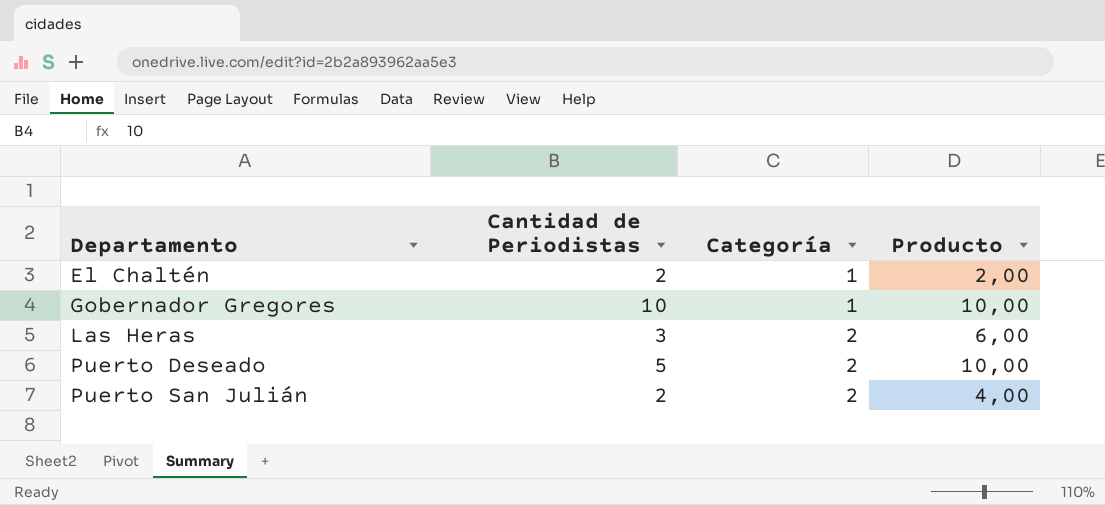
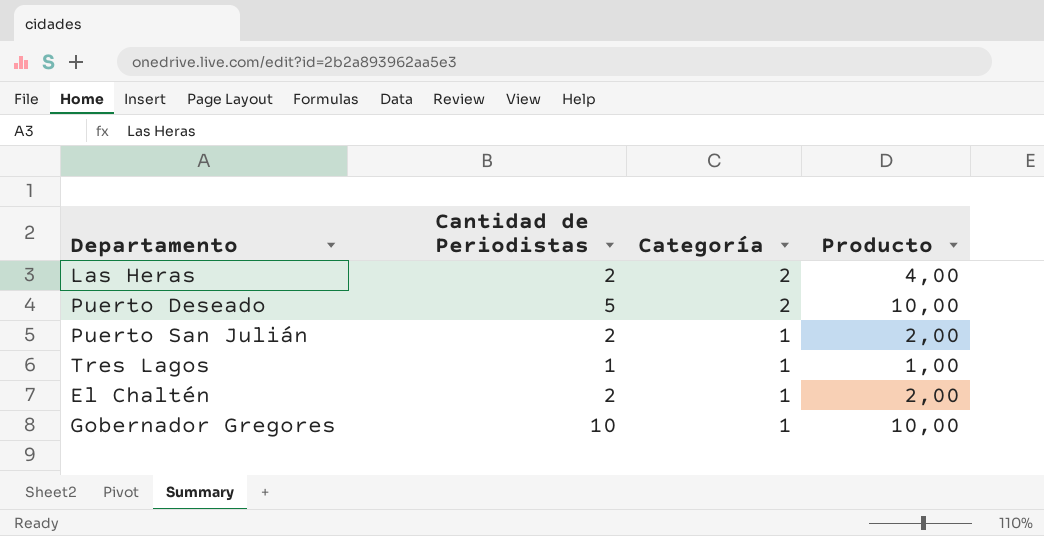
row order: Departamento ascending -> Categoría descending
Las Heras | Cantidad de Periodistas: 3 -> 2
Las Heras | Producto: 6,00 -> 4,00
Puerto San Julián | Categoría: 2 -> 1
Puerto San Julián | Producto: 4,00 -> 2,00
row Tres Lagos: none -> 1 | 1 | 1,00

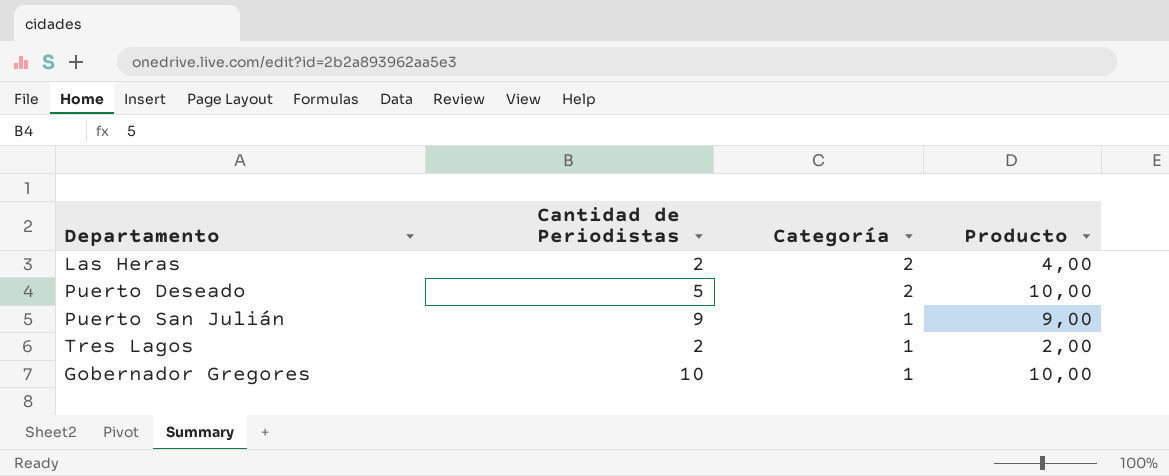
row El Chaltén: 2 | 1 | 2,00 -> none
Puerto San Julián | Cantidad de Periodistas: 2 -> 9
Puerto San Julián | Producto: 2,00 -> 9,00
Tres Lagos | Cantidad de Periodistas: 1 -> 2
Tres Lagos | Producto: 1,00 -> 2,00

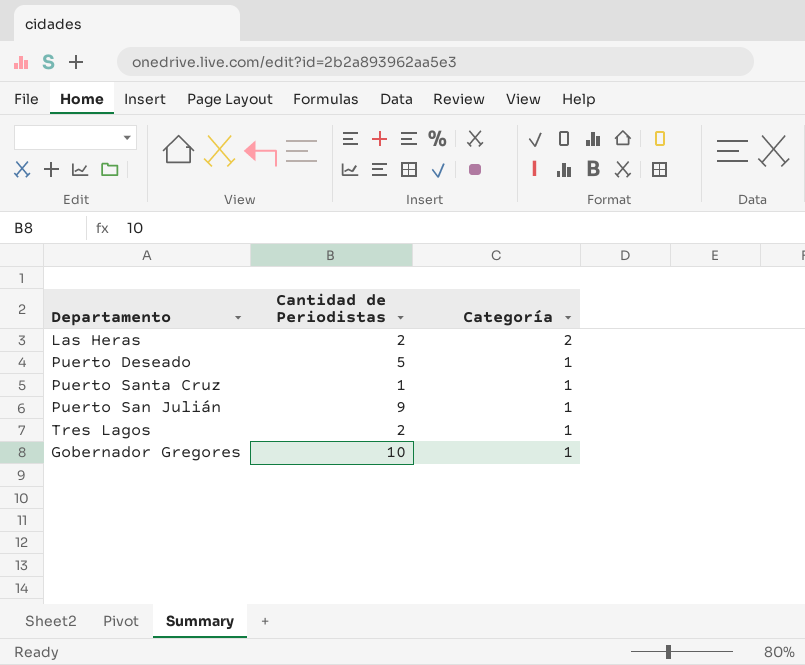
column Producto | formula: [Cantidad de Periodistas] * [Categoría] -> none
Puerto Deseado | Categoría: 2 -> 1
row Puerto Santa Cruz: none -> 1 | 1

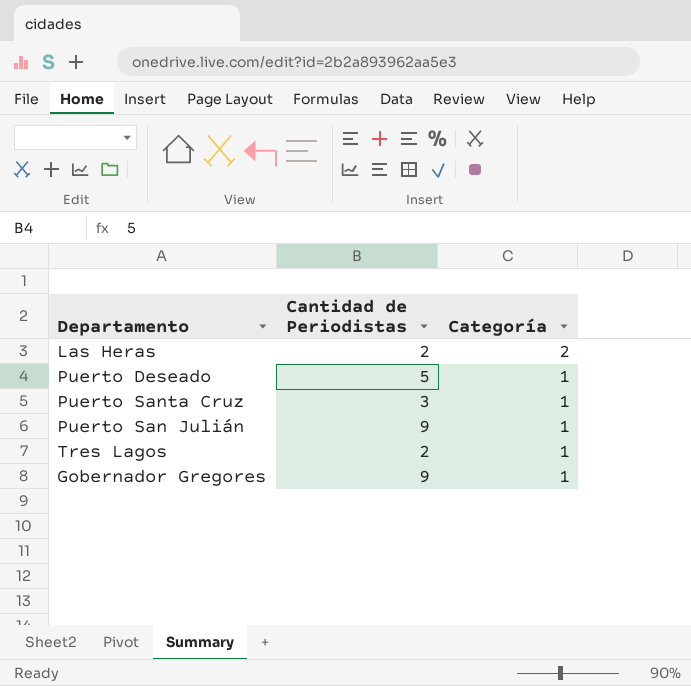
Puerto Santa Cruz | Cantidad de Periodistas: 1 -> 3
Gobernador Gregores | Cantidad de Periodistas: 10 -> 9

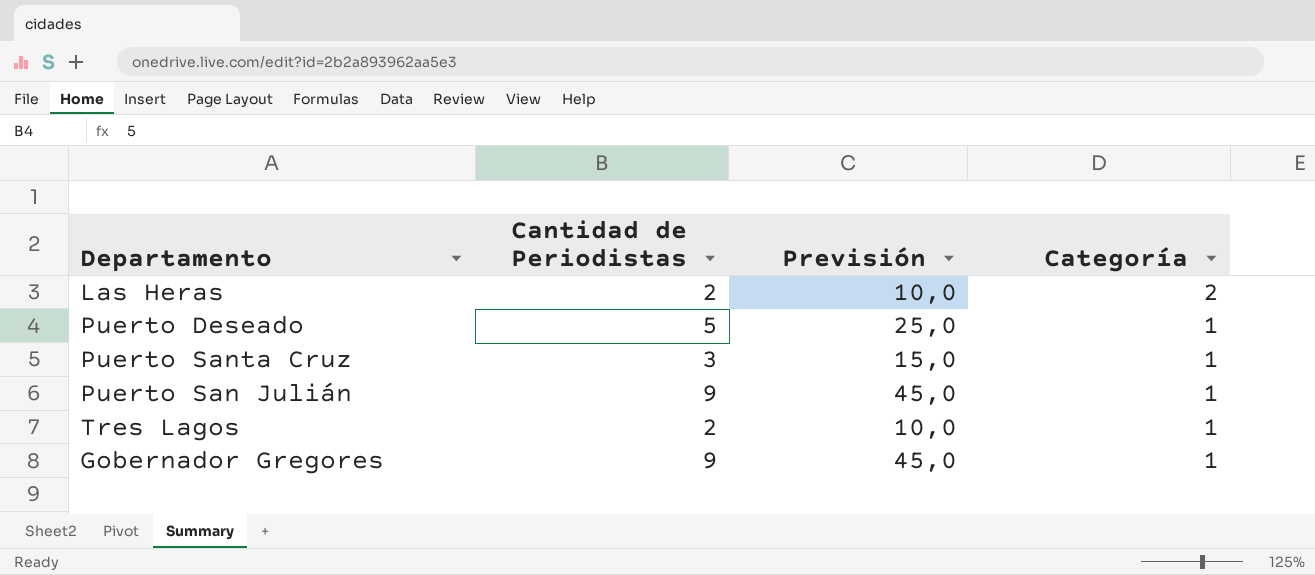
column Previsión | formula: none -> [Cantidad de Periodistas] * 5

